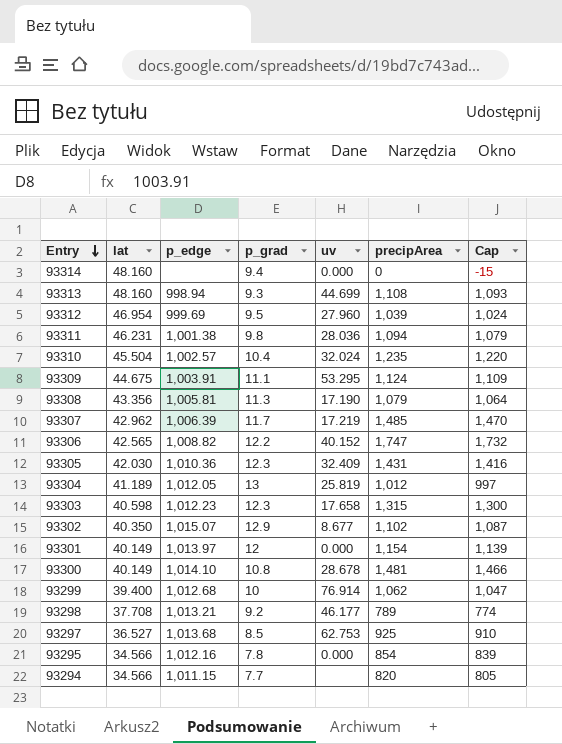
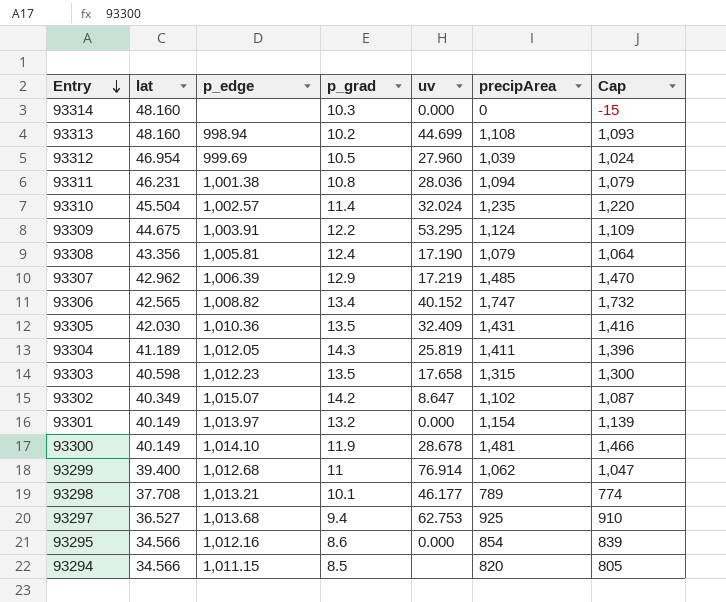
93314 | p_grad: 9.4 -> 10.3
93313 | p_grad: 9.3 -> 10.2
93312 | p_grad: 9.5 -> 10.5
93311 | p_grad: 9.8 -> 10.8
93310 | p_grad: 10.4 -> 11.4
93309 | p_grad: 11.1 -> 12.2
93308 | p_grad: 11.3 -> 12.4
93307 | p_grad: 11.7 -> 12.9
93306 | p_grad: 12.2 -> 13.4
93305 | p_grad: 12.3 -> 13.5
93304 | p_grad: 13 -> 14.3
93304 | precipArea: 1,012 -> 1,411
93304 | Cap: 997 -> 1,396
93303 | p_grad: 12.3 -> 13.5
93302 | lat: 40.350 -> 40.349
93302 | p_grad: 12.9 -> 14.2
93302 | uv: 8.677 -> 8.647
93301 | p_grad: 12 -> 13.2
93300 | p_grad: 10.8 -> 11.9
93299 | p_grad: 10 -> 11
93298 | p_grad: 9.2 -> 10.1
93297 | p_grad: 8.5 -> 9.4
93295 | p_grad: 7.8 -> 8.6
93294 | p_grad: 7.7 -> 8.5

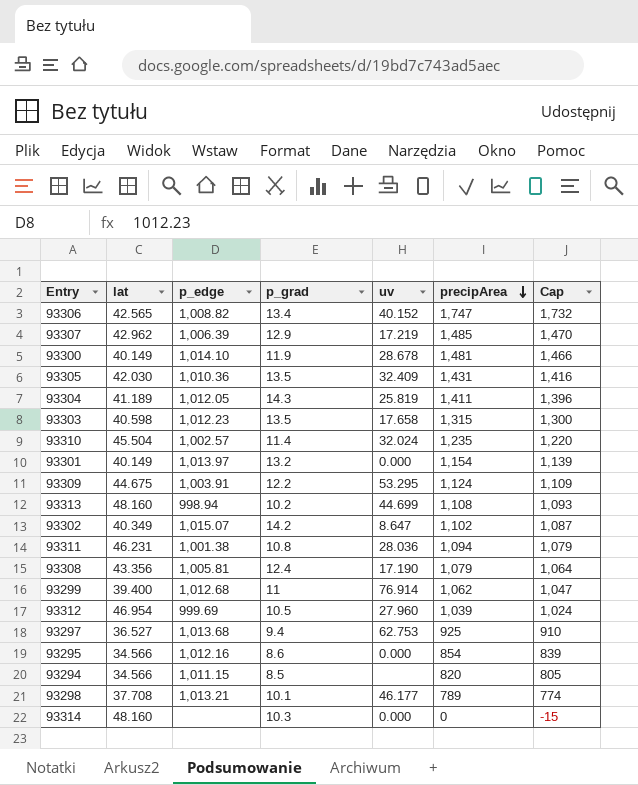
row order: Entry descending -> precipArea descending

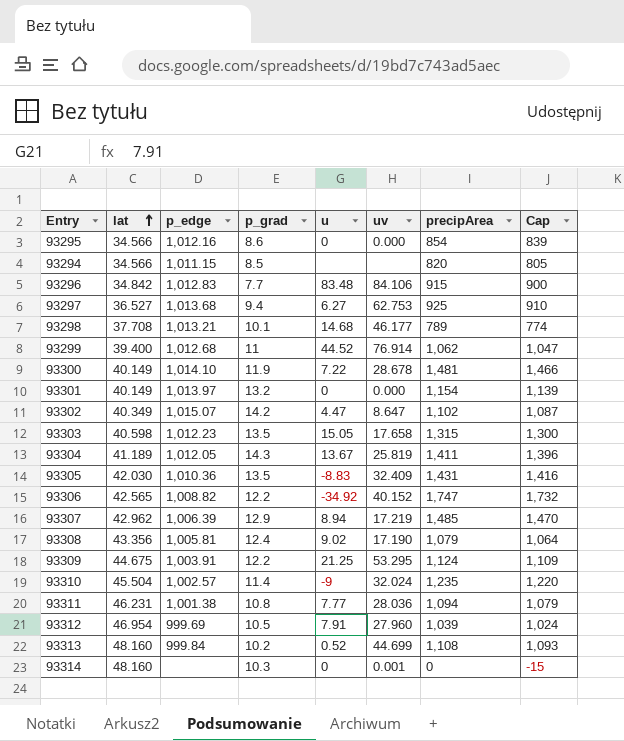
row order: precipArea descending -> lat ascending
column u | position: none -> 5
row 93296: none -> 34.842 | 1,012.83 | 7.7 | 83.48 | 84.106 | 915 | 900
93306 | p_grad: 13.4 -> 12.2
93313 | p_edge: 998.94 -> 999.84
93314 | uv: 0.000 -> 0.001

